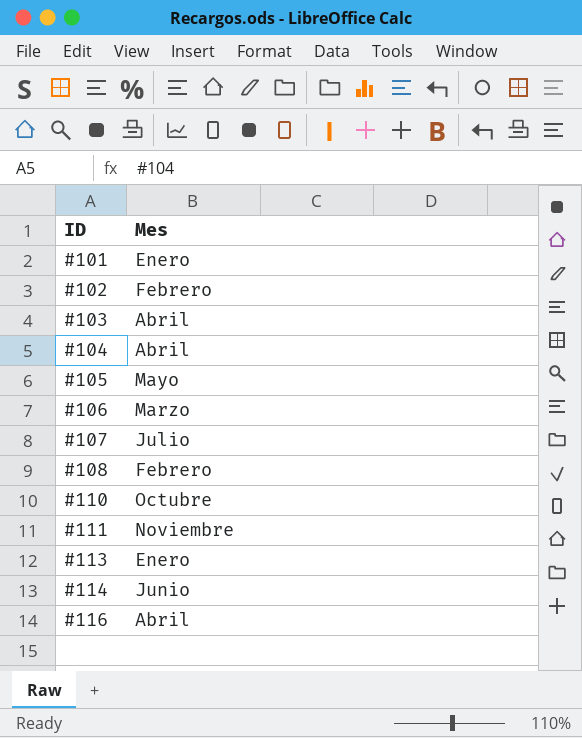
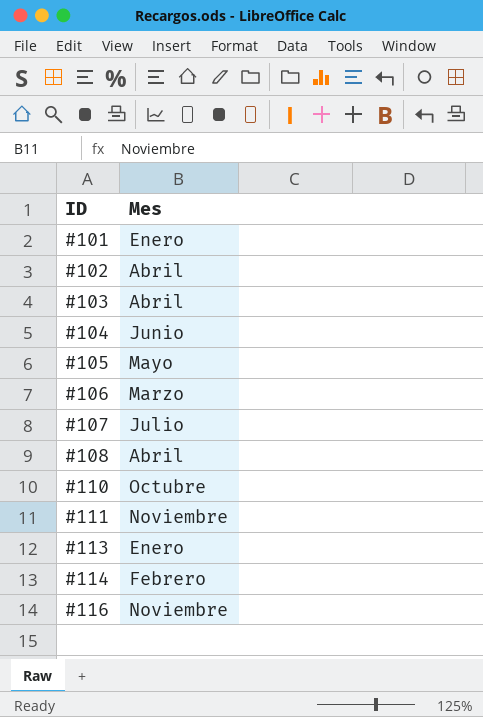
#102 | Mes: Febrero -> Abril
#104 | Mes: Abril -> Junio
#108 | Mes: Febrero -> Abril
#114 | Mes: Junio -> Febrero
#116 | Mes: Abril -> Noviembre

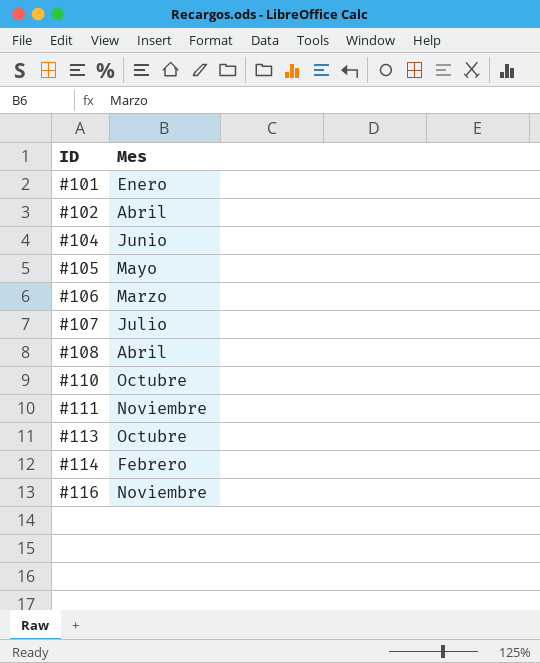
row #103: Abril -> none
#113 | Mes: Enero -> Octubre

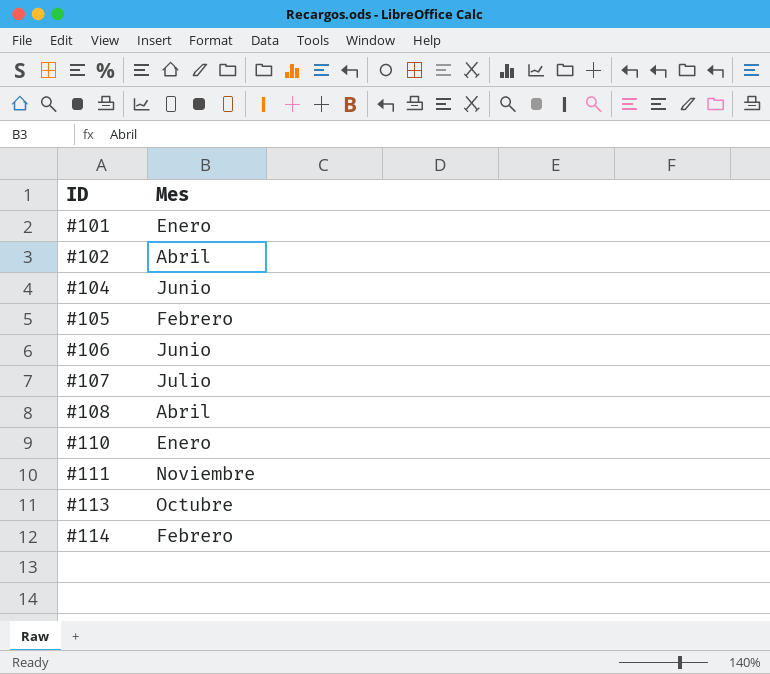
row #116: Noviembre -> none
#105 | Mes: Mayo -> Febrero
#106 | Mes: Marzo -> Junio
#110 | Mes: Octubre -> Enero

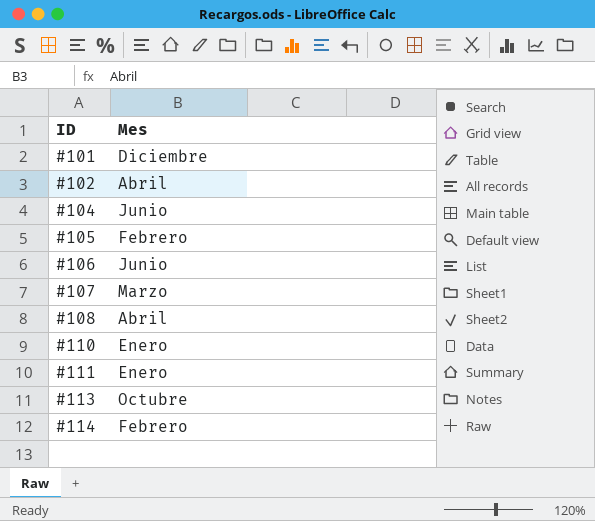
#101 | Mes: Enero -> Diciembre
#107 | Mes: Julio -> Marzo
#111 | Mes: Noviembre -> Enero

